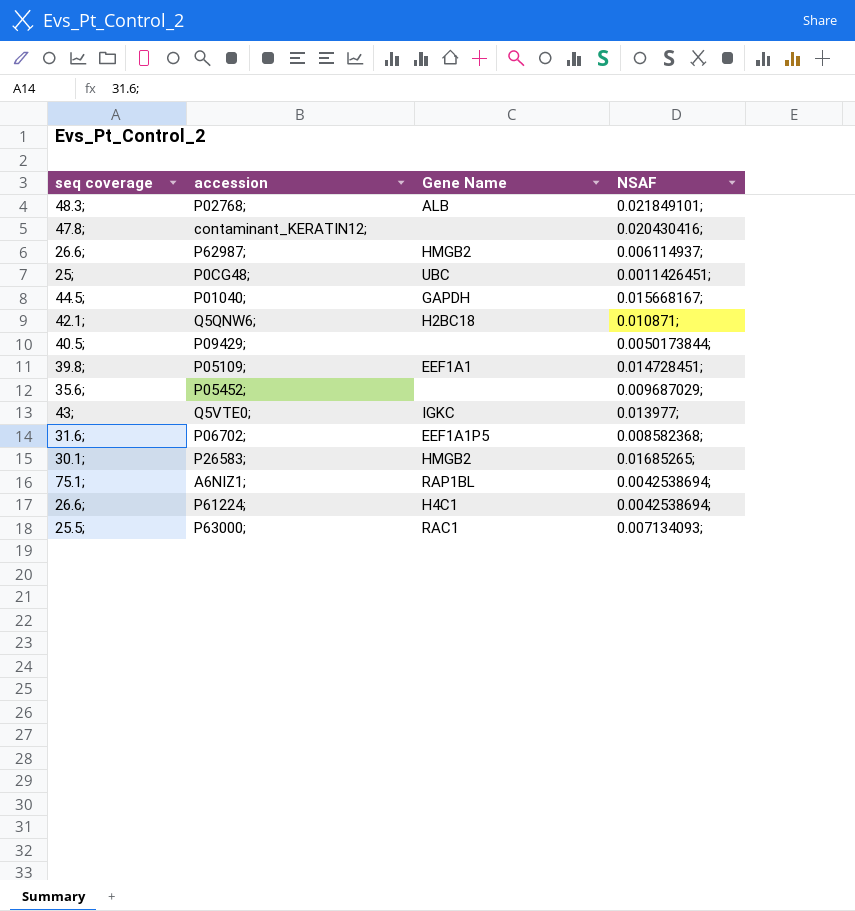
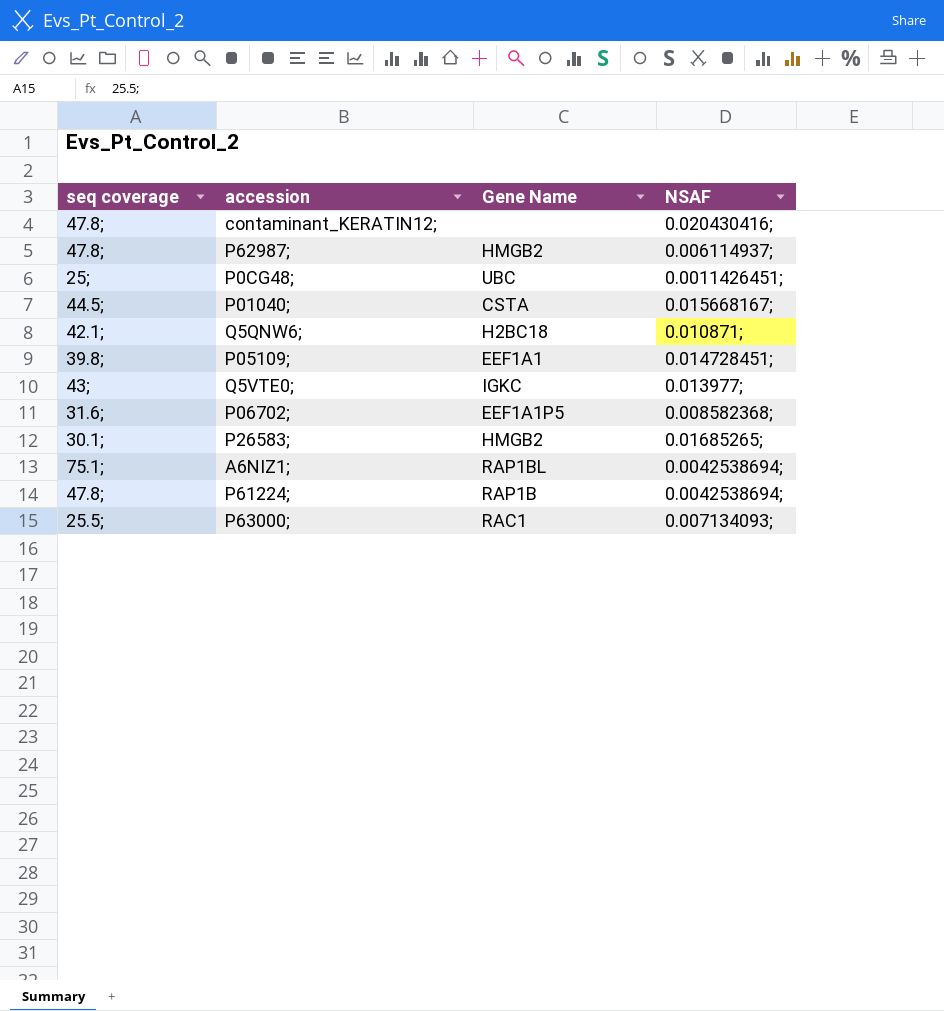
row P02768;: 48.3; | ALB | 0.021849101; -> none
row P09429;: 40.5; | none | 0.0050173844; -> none
row P05452;: 35.6; | none | 0.009687029; -> none
P62987; | seq coverage: 26.6; -> 47.8;
P01040; | Gene Name: GAPDH -> CSTA
P61224; | seq coverage: 26.6; -> 47.8;
P61224; | Gene Name: H4C1 -> RAP1B

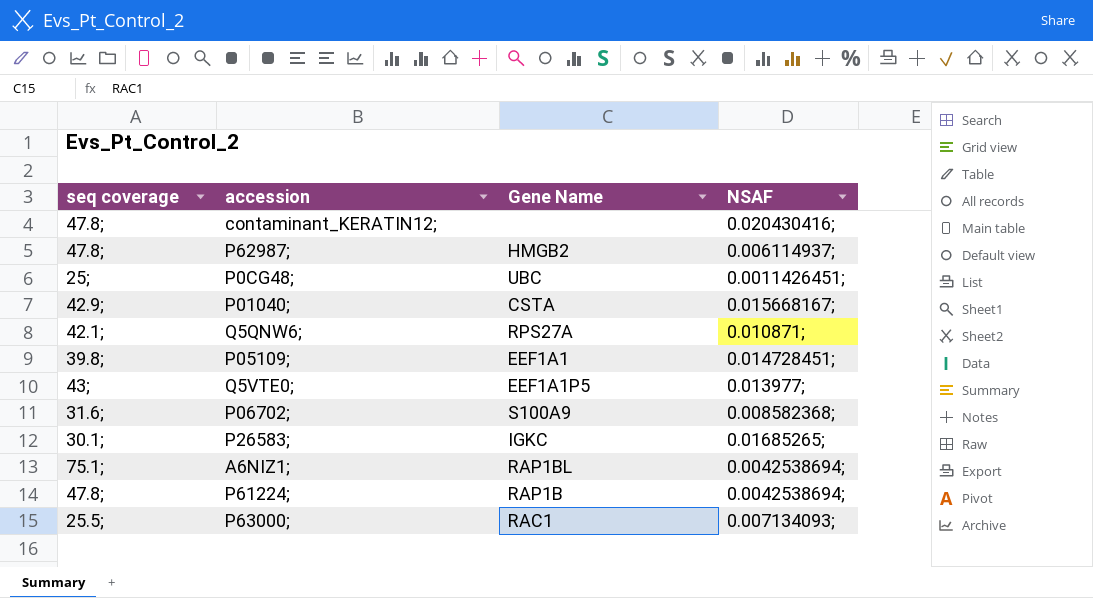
P01040; | seq coverage: 44.5; -> 42.9;
Q5QNW6; | Gene Name: H2BC18 -> RPS27A
Q5VTE0; | Gene Name: IGKC -> EEF1A1P5
P06702; | Gene Name: EEF1A1P5 -> S100A9
P26583; | Gene Name: HMGB2 -> IGKC

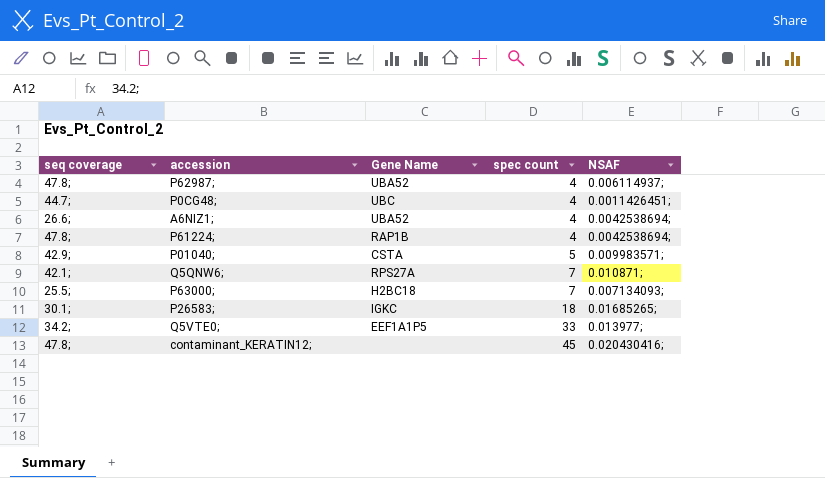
row order: none -> spec count ascending
column spec count | position: none -> 4
row P05109;: 39.8; | EEF1A1 | 0.014728451; -> none
row P06702;: 31.6; | S100A9 | 0.008582368; -> none
P62987; | Gene Name: HMGB2 -> UBA52
P0CG48; | seq coverage: 25; -> 44.7;
A6NIZ1; | seq coverage: 75.1; -> 26.6;
A6NIZ1; | Gene Name: RAP1BL -> UBA52
P01040; | NSAF: 0.015668167; -> 0.009983571;
P63000; | Gene Name: RAC1 -> H2BC18
Q5VTE0; | seq coverage: 43; -> 34.2;

